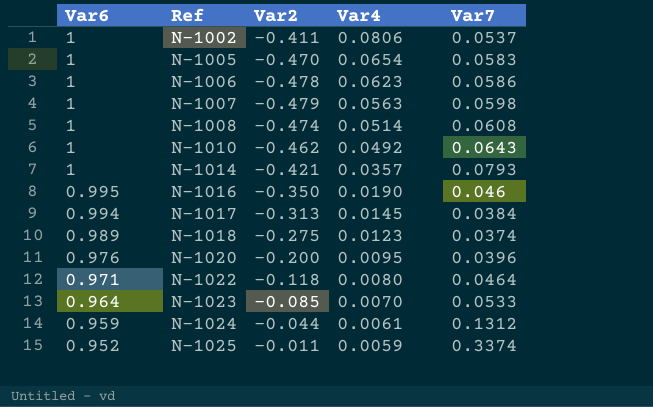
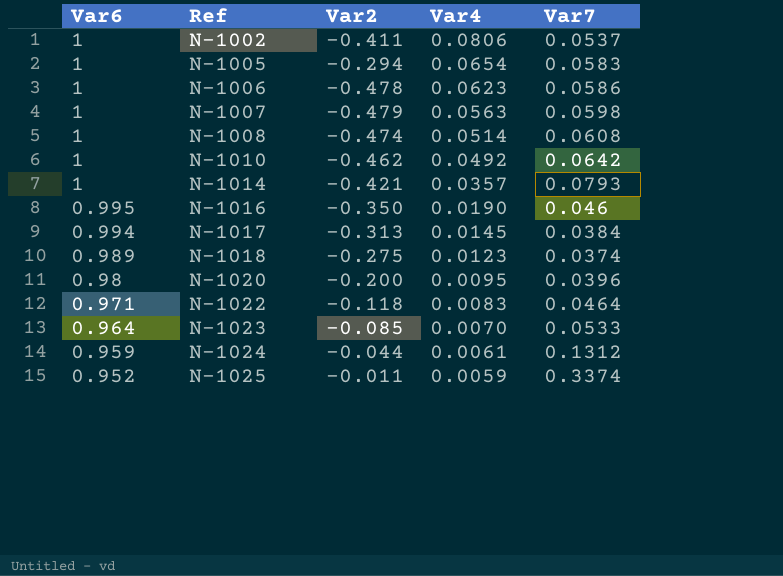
N-1005 | Var2: -0.470 -> -0.294
N-1010 | Var7: 0.0643 -> 0.0642
N-1020 | Var6: 0.976 -> 0.98
N-1022 | Var4: 0.0080 -> 0.0083

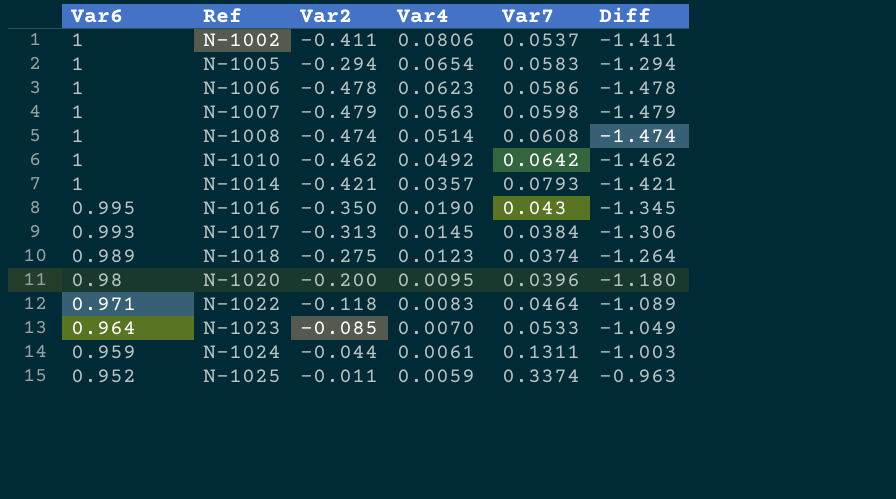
column Diff | formula: none -> [Var2] - [Var6]
N-1016 | Var7: 0.046 -> 0.043
N-1017 | Var6: 0.994 -> 0.993
N-1024 | Var7: 0.1312 -> 0.1311

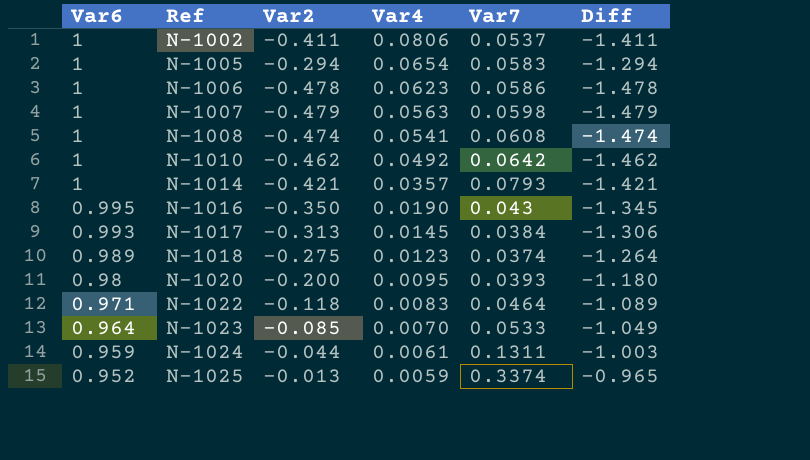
N-1008 | Var4: 0.0514 -> 0.0541
N-1020 | Var7: 0.0396 -> 0.0393
N-1025 | Var2: -0.011 -> -0.013
N-1025 | Diff: -0.963 -> -0.965

